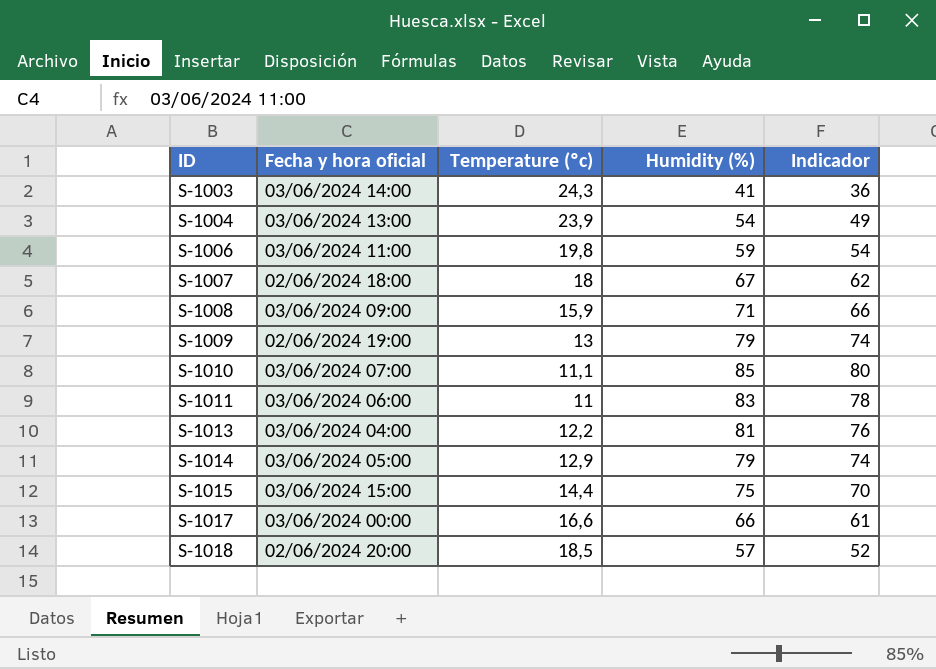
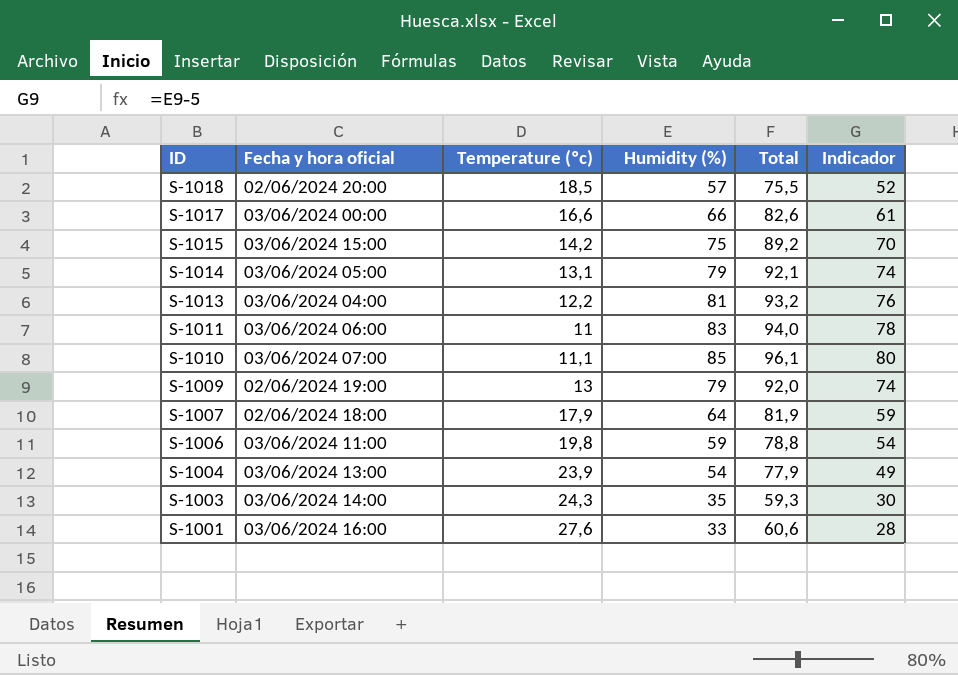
row order: ID ascending -> ID descending
column Total | formula: none -> [Temperature (ºc)] + [Humidity (%)]
row S-1008: 03/06/2024 09:00 | 15,9 | 71 | 66 -> none
S-1015 | Temperature (ºc): 14,4 -> 14,2
S-1014 | Temperature (ºc): 12,9 -> 13,1
S-1007 | Temperature (ºc): 18 -> 17,9
S-1007 | Humidity (%): 67 -> 64
S-1007 | Indicador: 62 -> 59
S-1003 | Humidity (%): 41 -> 35
S-1003 | Indicador: 36 -> 30
row S-1001: none -> 03/06/2024 16:00 | 27,6 | 33 | 60,6 | 28

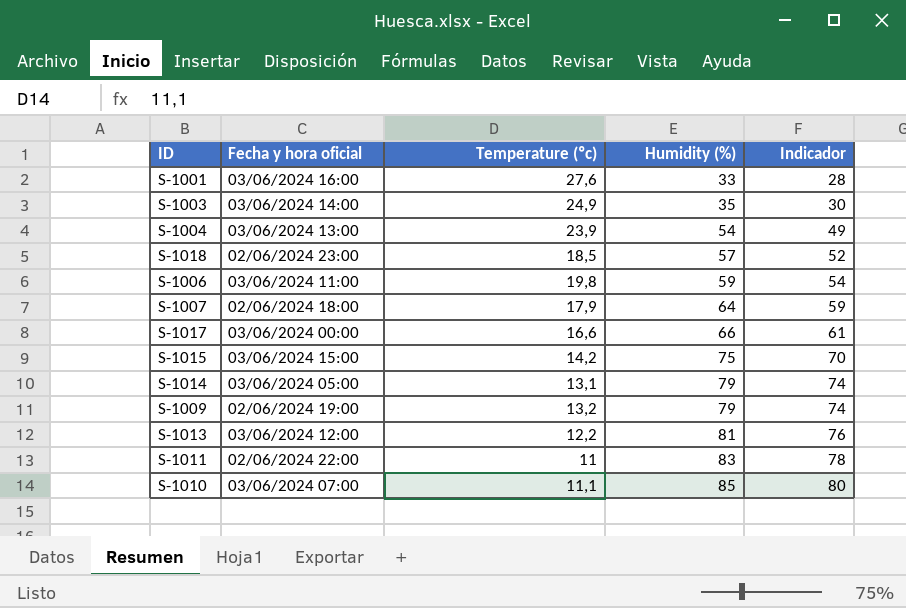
row order: ID descending -> Humidity (%) ascending
column Total | formula: [Temperature (ºc)] + [Humidity (%)] -> none
S-1003 | Temperature (ºc): 24,3 -> 24,9
S-1018 | Fecha y hora oficial: 02/06/2024 20:00 -> 02/06/2024 23:00
S-1009 | Temperature (ºc): 13 -> 13,2
S-1013 | Fecha y hora oficial: 03/06/2024 04:00 -> 03/06/2024 12:00
S-1011 | Fecha y hora oficial: 03/06/2024 06:00 -> 02/06/2024 22:00

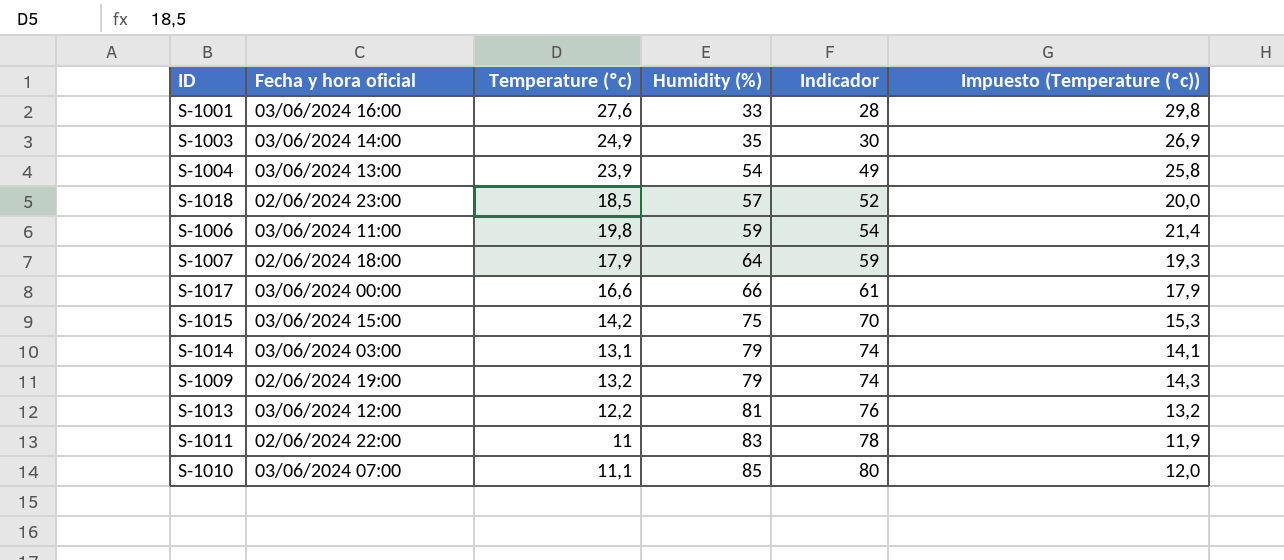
column Impuesto (Temperature (ºc)) | formula: none -> [Temperature (ºc)] * 1,08
S-1014 | Fecha y hora oficial: 03/06/2024 05:00 -> 03/06/2024 03:00

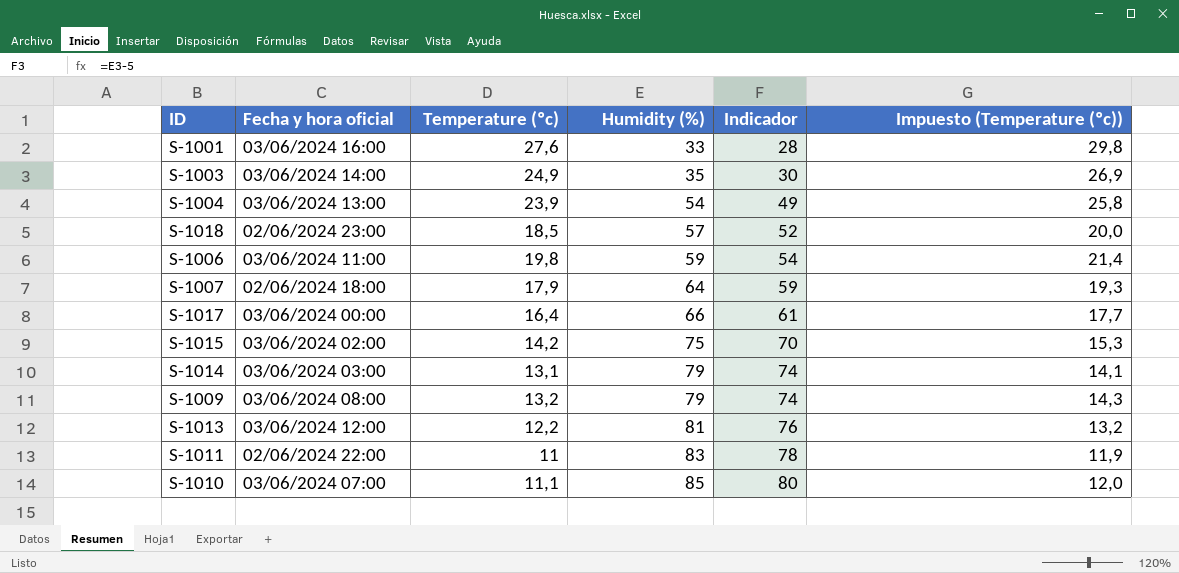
S-1017 | Temperature (ºc): 16,6 -> 16,4
S-1017 | Impuesto (Temperature (ºc)): 17,9 -> 17,7
S-1015 | Fecha y hora oficial: 03/06/2024 15:00 -> 03/06/2024 02:00
S-1009 | Fecha y hora oficial: 02/06/2024 19:00 -> 03/06/2024 08:00

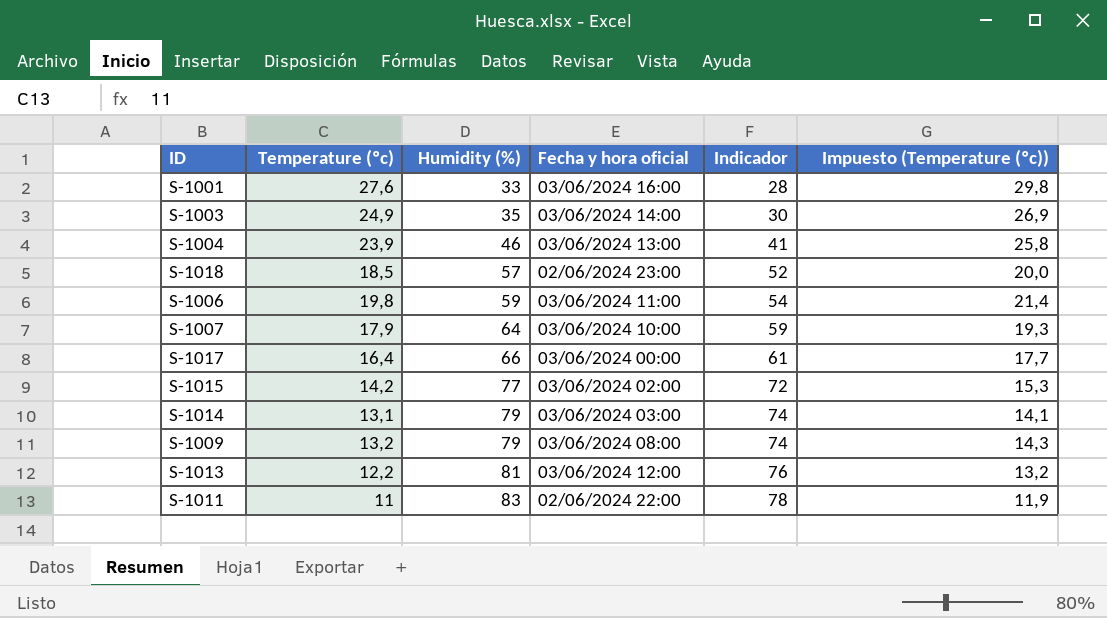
column Fecha y hora oficial | position: 2 -> 4
row S-1010: 03/06/2024 07:00 | 11,1 | 85 | 80 | 12,0 -> none
S-1004 | Humidity (%): 54 -> 46
S-1004 | Indicador: 49 -> 41
S-1007 | Fecha y hora oficial: 02/06/2024 18:00 -> 03/06/2024 10:00
S-1015 | Humidity (%): 75 -> 77
S-1015 | Indicador: 70 -> 72

